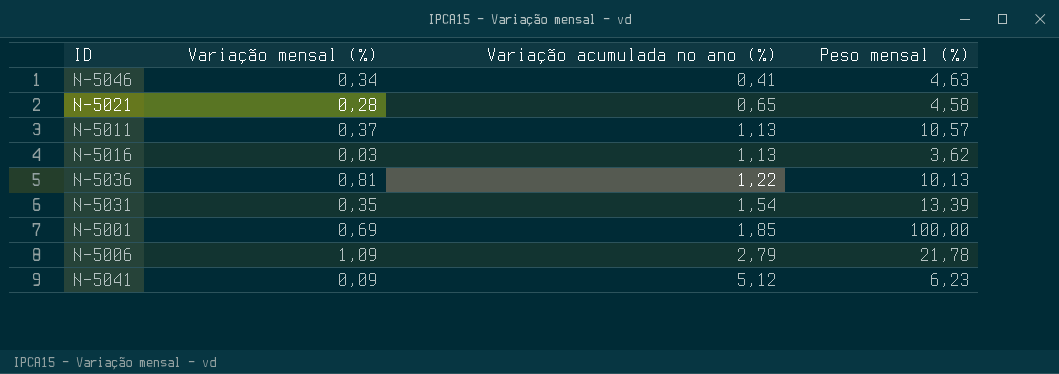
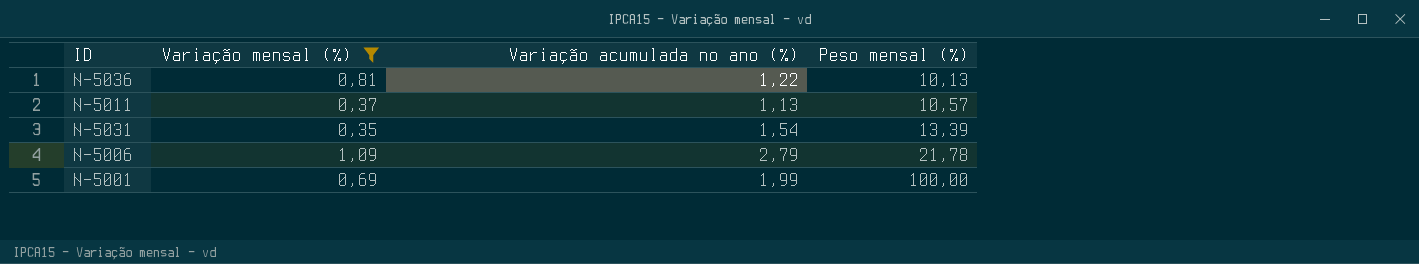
filter: none -> Variação mensal (%) >= 0,35
row order: Variação acumulada no ano (%) ascending -> Peso mensal (%) ascending
N-5001 | Variação acumulada no ano (%): 1,85 -> 1,99

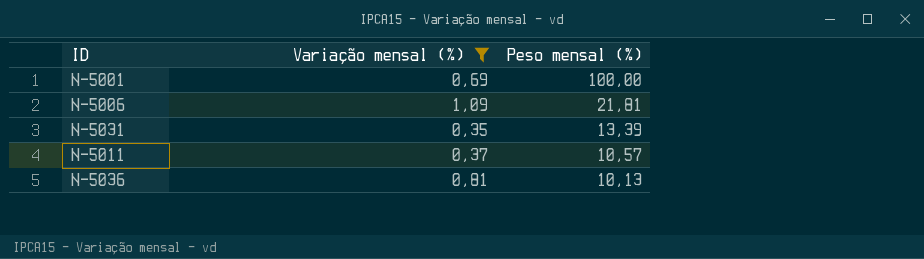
row order: Peso mensal (%) ascending -> Peso mensal (%) descending
column Variação acumulada no ano (%) | position: 3 -> none
N-5006 | Peso mensal (%): 21,78 -> 21,81

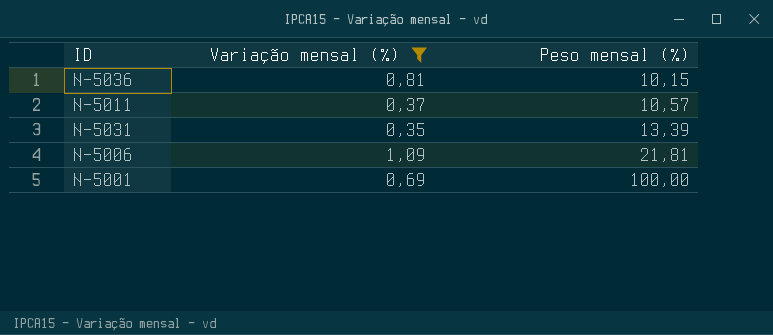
row order: Peso mensal (%) descending -> Peso mensal (%) ascending
N-5036 | Peso mensal (%): 10,13 -> 10,15

